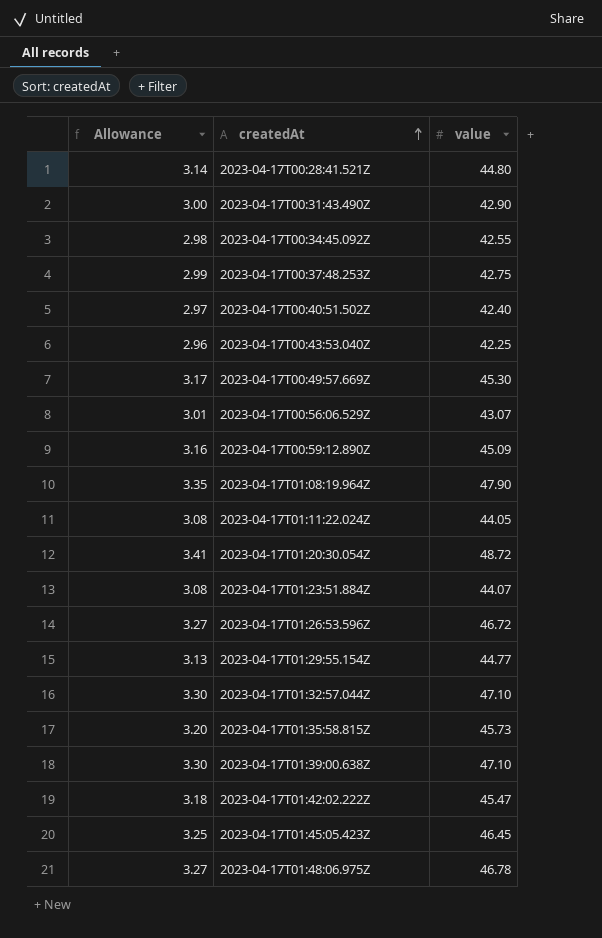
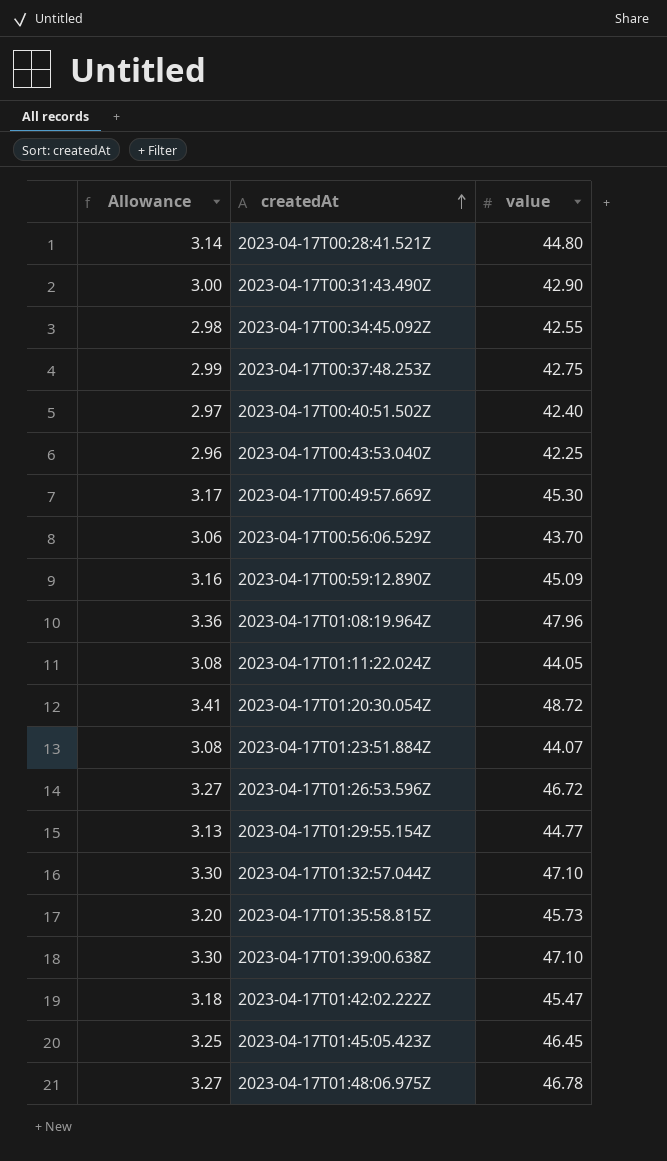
2023-04-17T00:56:06.529Z | Allowance: 3.01 -> 3.06
2023-04-17T00:56:06.529Z | value: 43.07 -> 43.70
2023-04-17T01:08:19.964Z | Allowance: 3.35 -> 3.36
2023-04-17T01:08:19.964Z | value: 47.90 -> 47.96

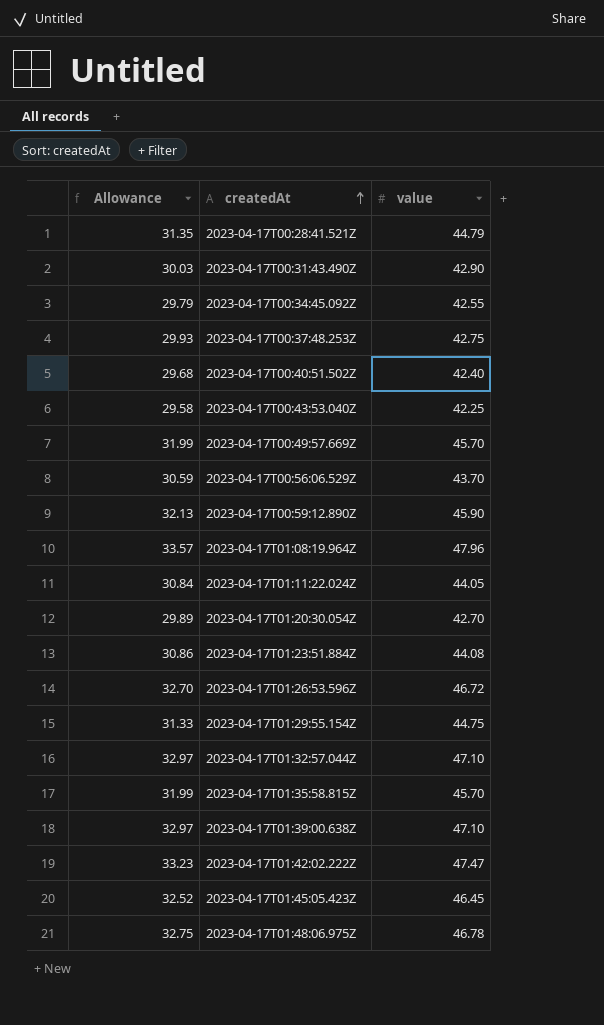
column Allowance | formula: [value] * 0.07 -> [value] * 0.7
2023-04-17T00:28:41.521Z | value: 44.80 -> 44.79
2023-04-17T00:49:57.669Z | value: 45.30 -> 45.70
2023-04-17T00:59:12.890Z | value: 45.09 -> 45.90
2023-04-17T01:20:30.054Z | value: 48.72 -> 42.70
2023-04-17T01:23:51.884Z | value: 44.07 -> 44.08
2023-04-17T01:29:55.154Z | value: 44.77 -> 44.75
2023-04-17T01:35:58.815Z | value: 45.73 -> 45.70
2023-04-17T01:42:02.222Z | value: 45.47 -> 47.47

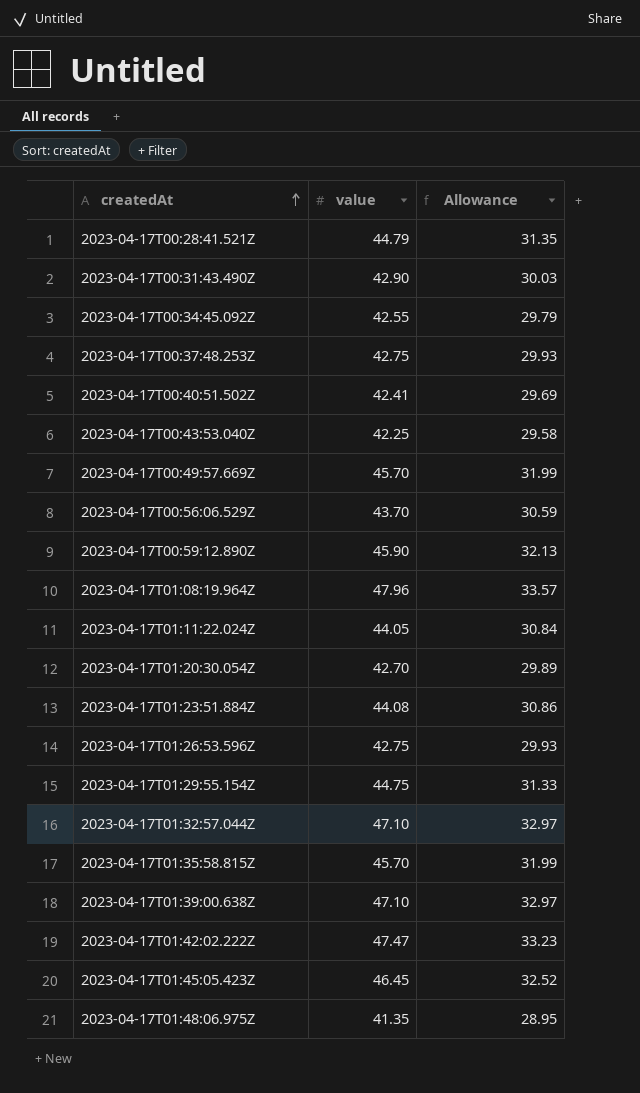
column Allowance | position: 1 -> 3
2023-04-17T00:40:51.502Z | value: 42.40 -> 42.41
2023-04-17T00:40:51.502Z | Allowance: 29.68 -> 29.69
2023-04-17T01:26:53.596Z | value: 46.72 -> 42.75
2023-04-17T01:26:53.596Z | Allowance: 32.70 -> 29.93
2023-04-17T01:48:06.975Z | value: 46.78 -> 41.35
2023-04-17T01:48:06.975Z | Allowance: 32.75 -> 28.95

